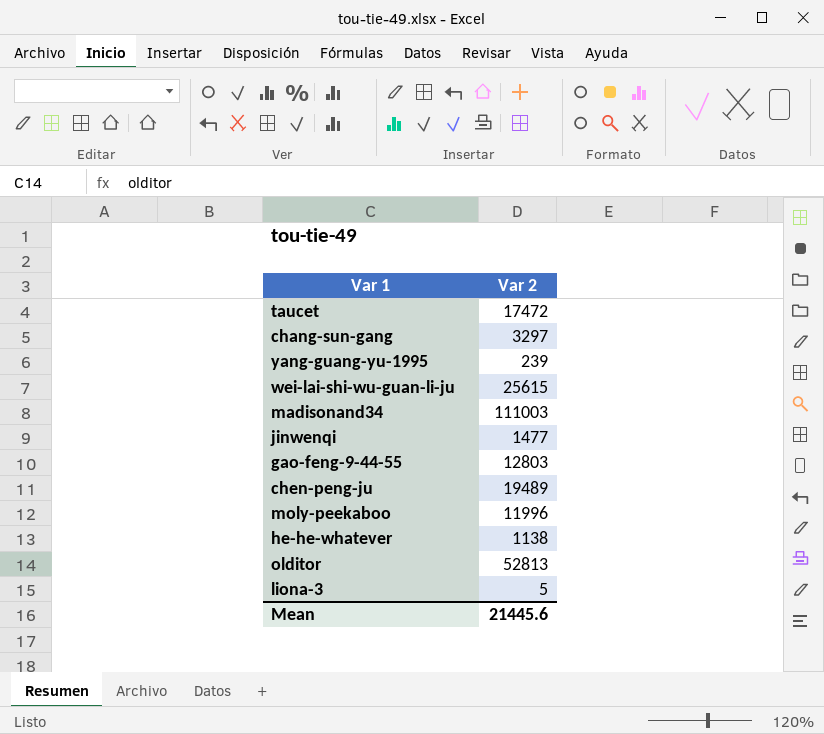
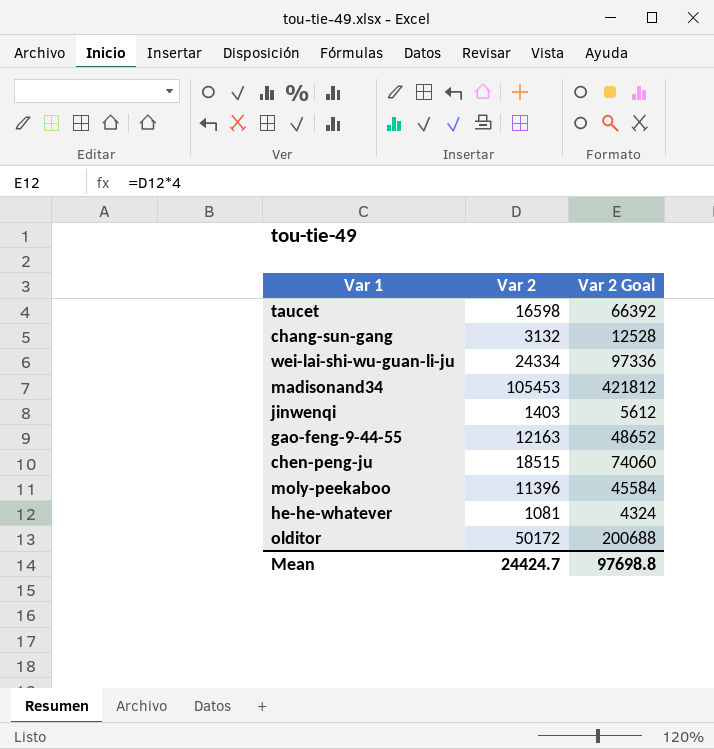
column Var 2 Goal | formula: none -> [Var 2] * 4
row yang-guang-yu-1995: 239 -> none
row liona-3: 5 -> none
taucet | Var 2: 17472 -> 16598
chang-sun-gang | Var 2: 3297 -> 3132
wei-lai-shi-wu-guan-li-ju | Var 2: 25615 -> 24334
madisonand34 | Var 2: 111003 -> 105453
jinwenqi | Var 2: 1477 -> 1403
gao-feng-9-44-55 | Var 2: 12803 -> 12163
chen-peng-ju | Var 2: 19489 -> 18515
moly-peekaboo | Var 2: 11996 -> 11396
he-he-whatever | Var 2: 1138 -> 1081
olditor | Var 2: 52813 -> 50172
Mean | Var 2: 21445.6 -> 24424.7

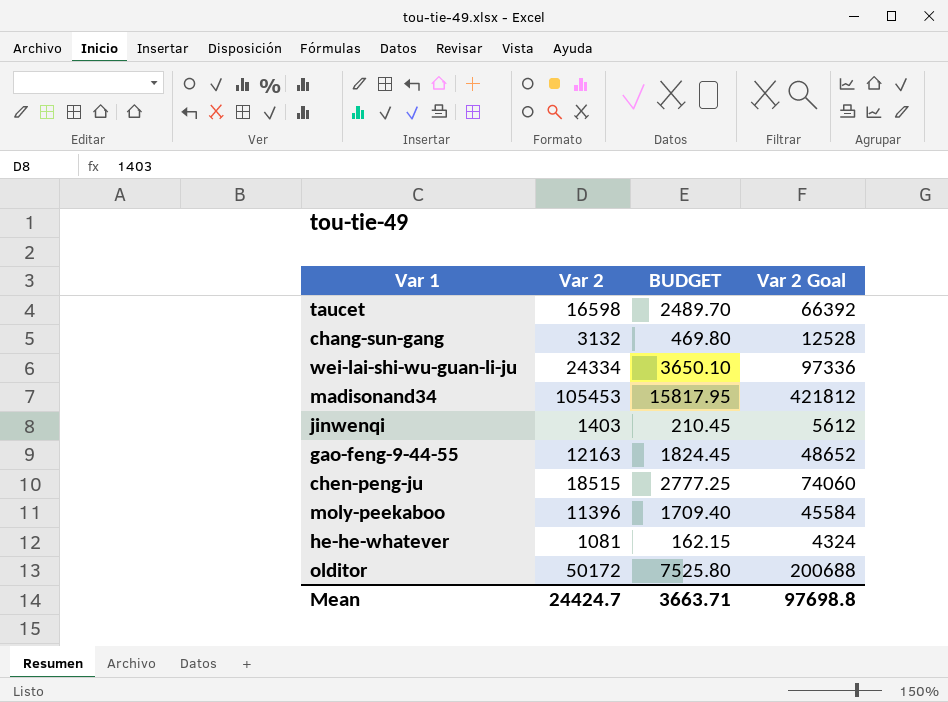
column BUDGET | formula: none -> [Var 2] * 0.15

